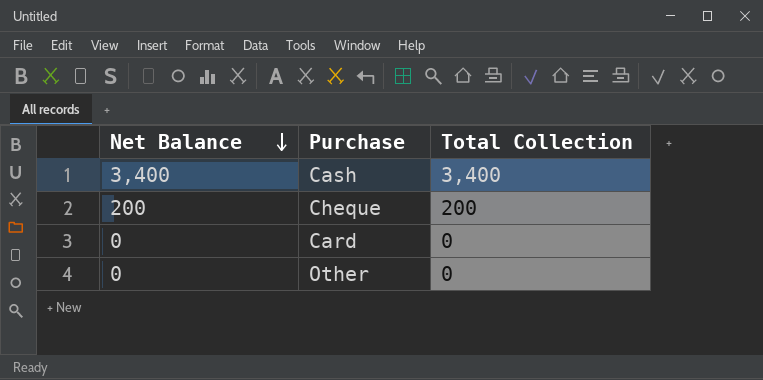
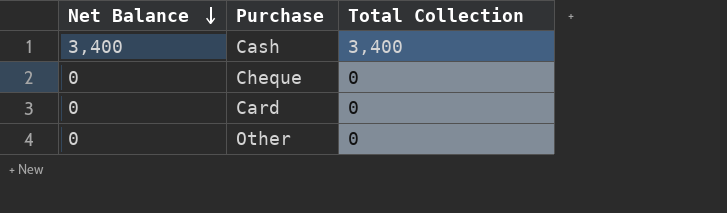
Cheque | Net Balance: 200 -> 0
Cheque | Total Collection: 200 -> 0

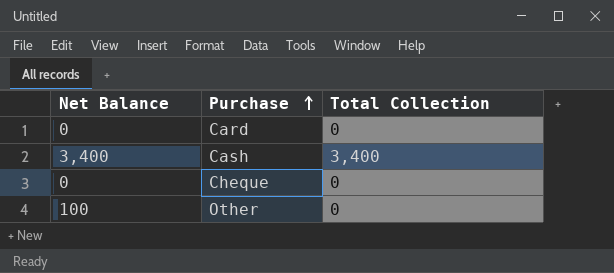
row order: Net Balance descending -> Purchase ascending
Other | Net Balance: 0 -> 100

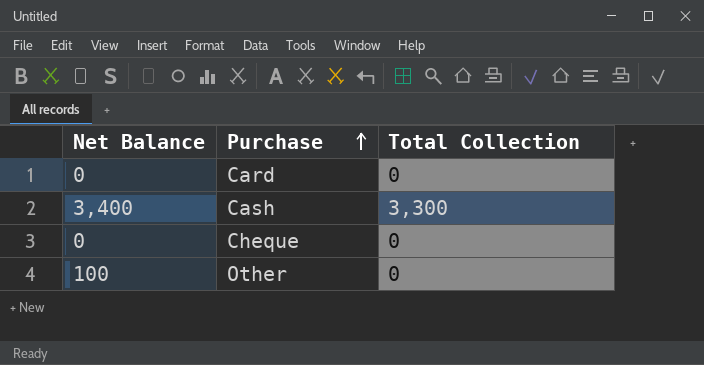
Cash | Total Collection: 3,400 -> 3,300

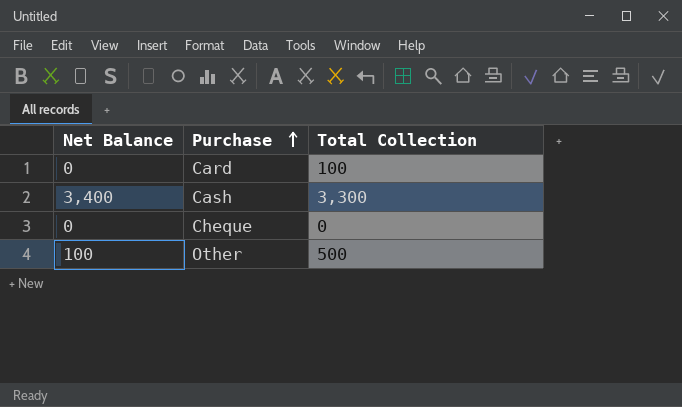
Card | Total Collection: 0 -> 100
Other | Total Collection: 0 -> 500

